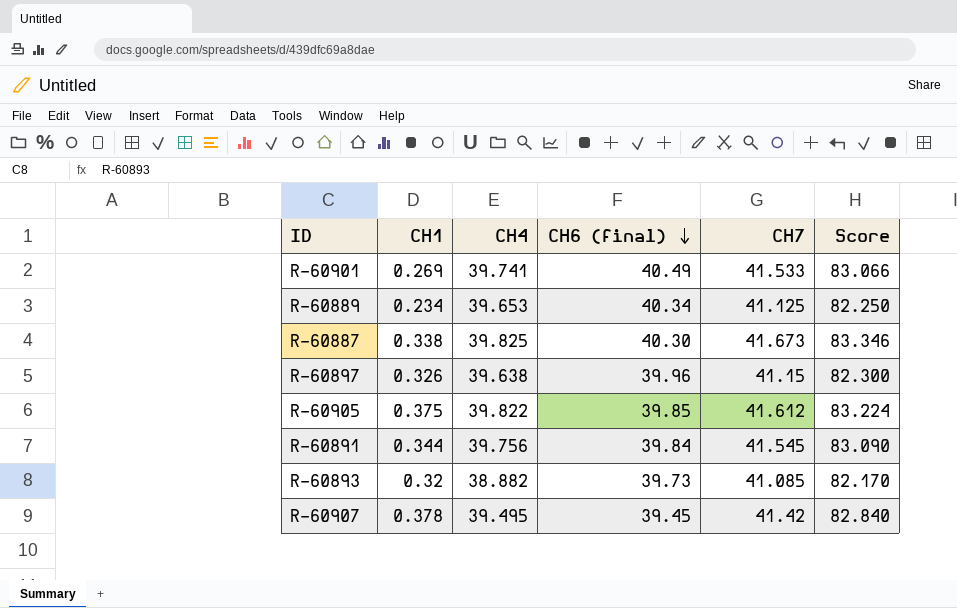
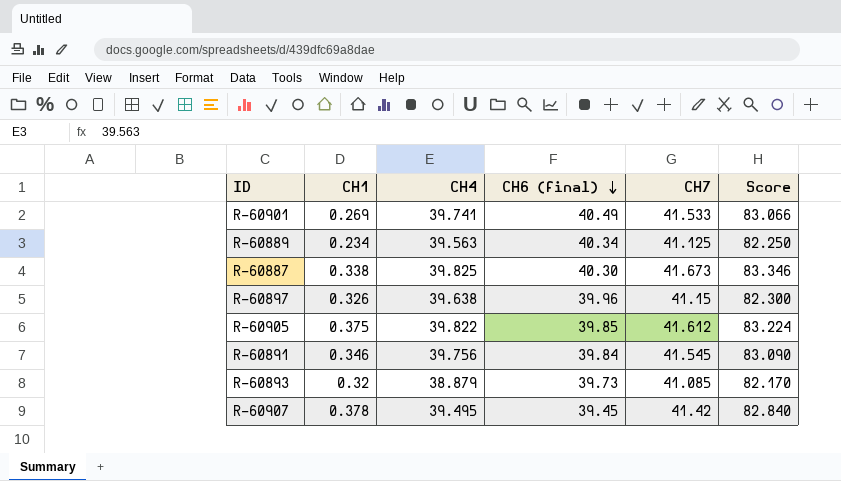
R-60889 | CH4: 39.653 -> 39.563
R-60891 | CH1: 0.344 -> 0.346
R-60893 | CH4: 38.882 -> 38.879

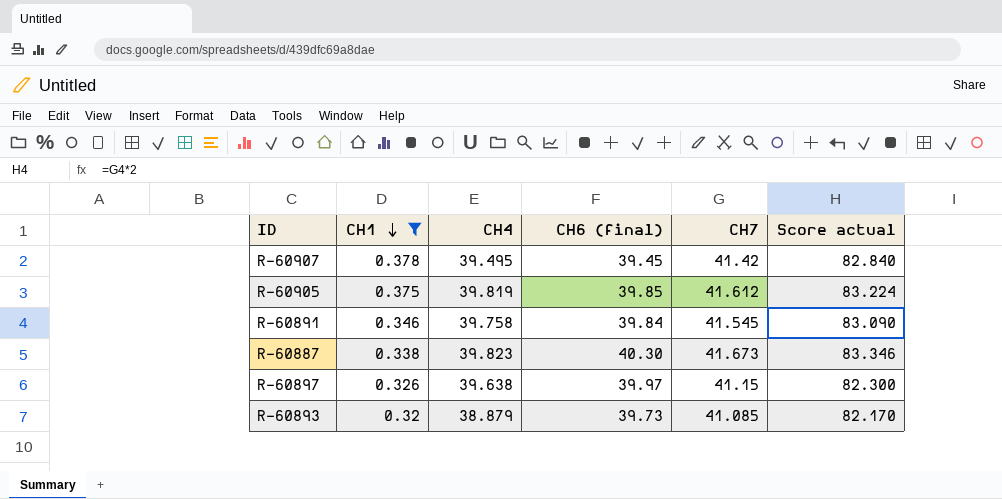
filter: none -> CH1 >= 0.32
row order: CH6 (final) descending -> CH1 descending
column name: Score -> Score actual
R-60905 | CH4: 39.822 -> 39.819
R-60891 | CH4: 39.756 -> 39.758
R-60887 | CH4: 39.825 -> 39.823
R-60897 | CH6 (final): 39.96 -> 39.97

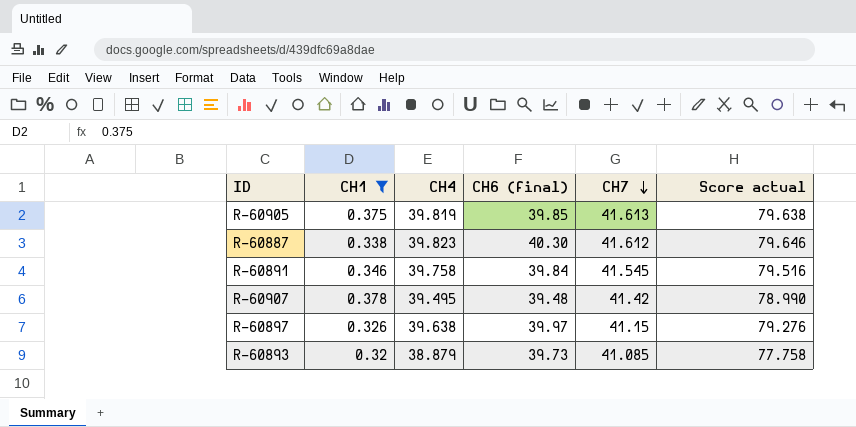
row order: CH1 descending -> CH7 descending
column Score actual | formula: [CH7] * 2 -> [CH4] * 2
R-60905 | CH7: 41.612 -> 41.613
R-60887 | CH7: 41.673 -> 41.612
R-60907 | CH6 (final): 39.45 -> 39.48

